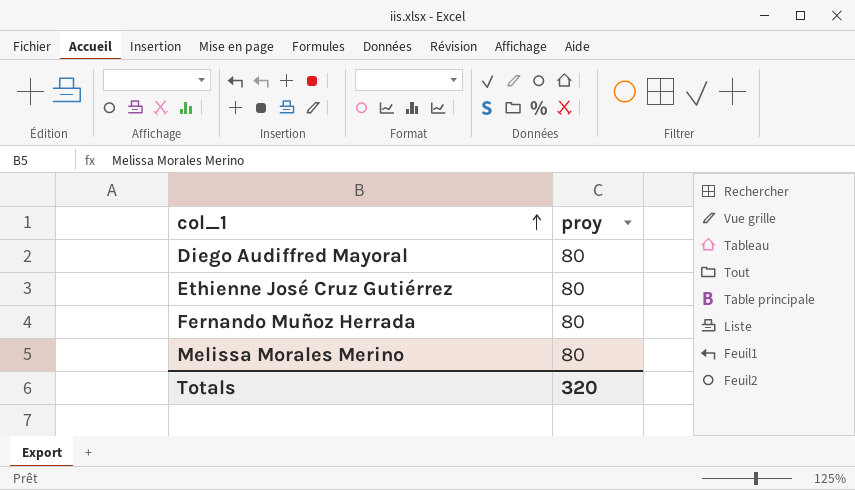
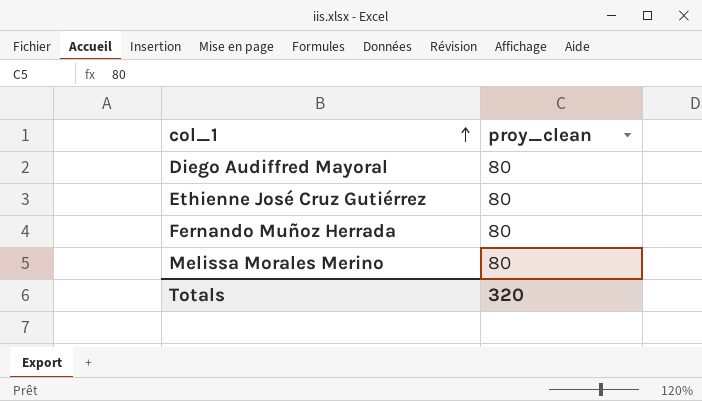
column name: proy -> proy_clean

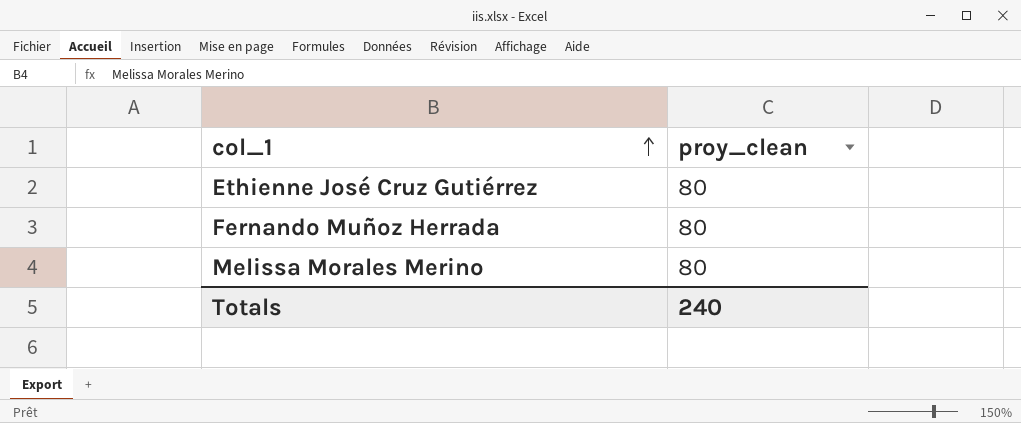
row Diego Audiffred Mayoral: 80 -> none
Totals | proy_clean: 320 -> 240

